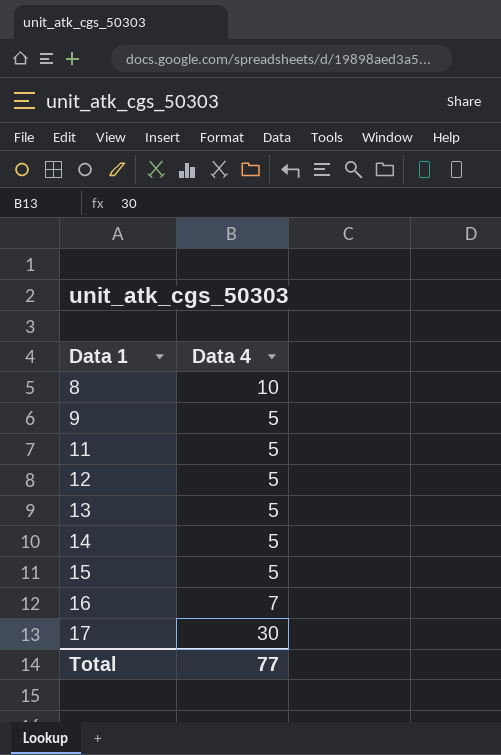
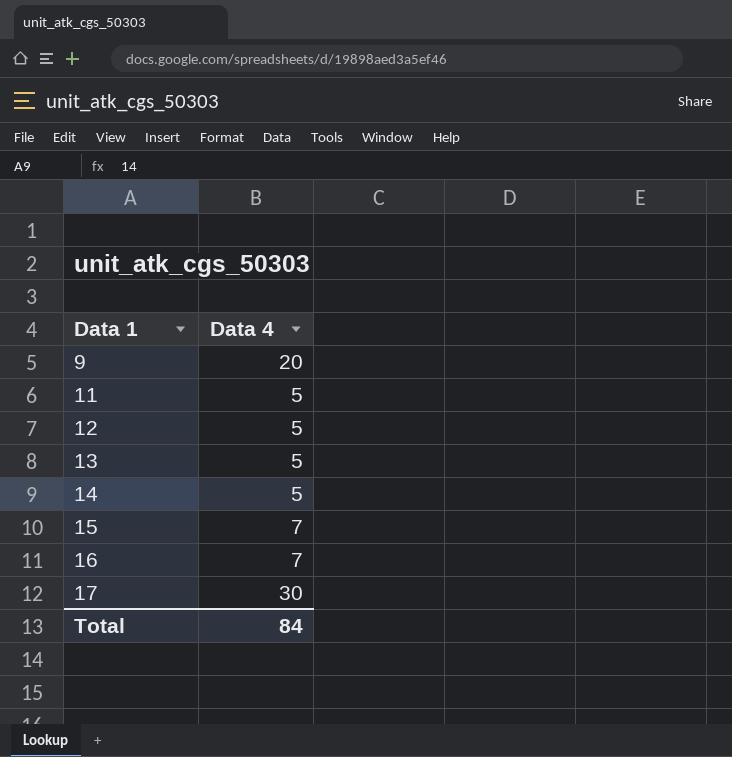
row 8: 10 -> none
9 | Data 4: 5 -> 20
15 | Data 4: 5 -> 7
Total | Data 4: 77 -> 84

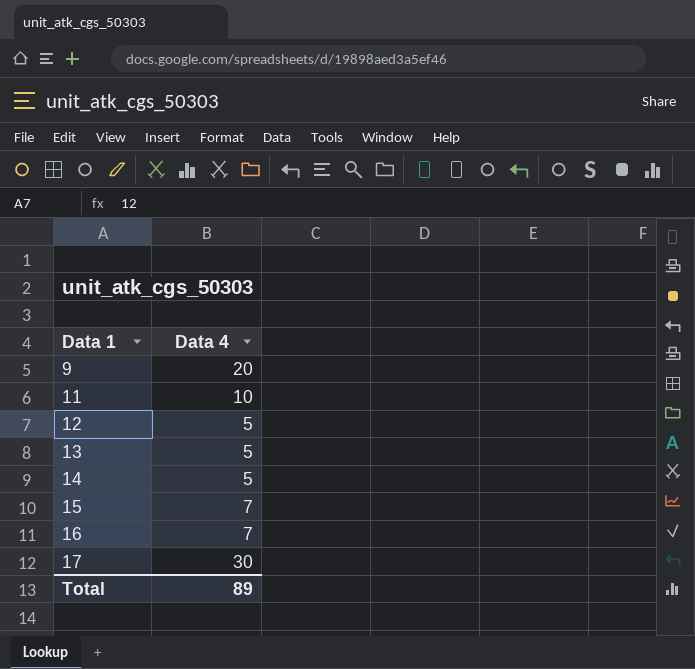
11 | Data 4: 5 -> 10
Total | Data 4: 84 -> 89

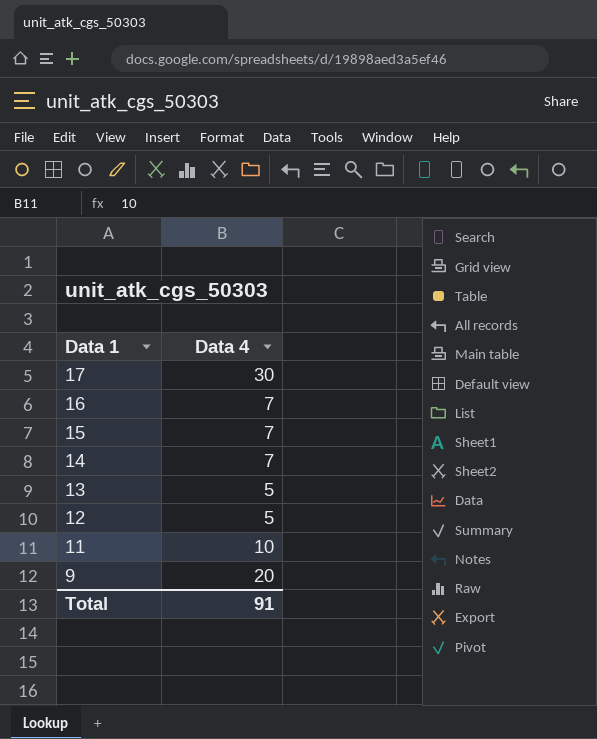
row order: Data 1 ascending -> Data 1 descending
14 | Data 4: 5 -> 7
Total | Data 4: 89 -> 91

